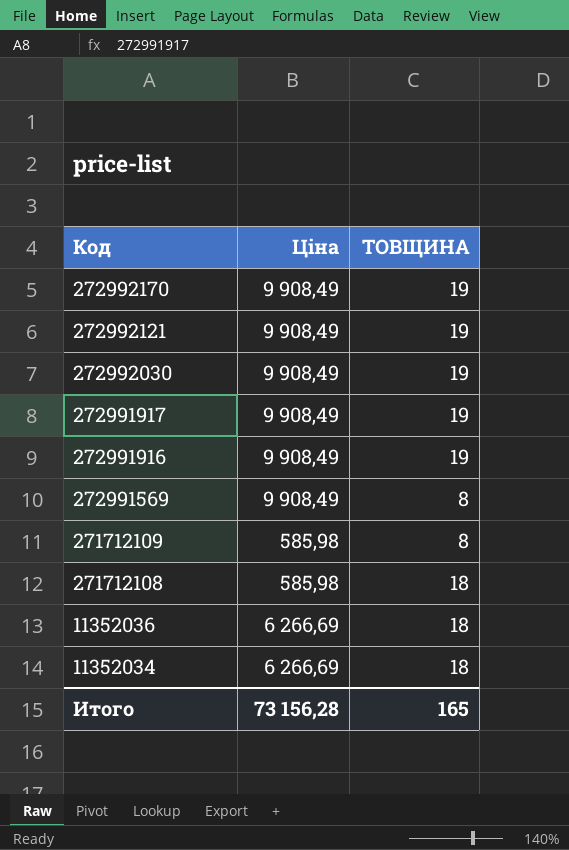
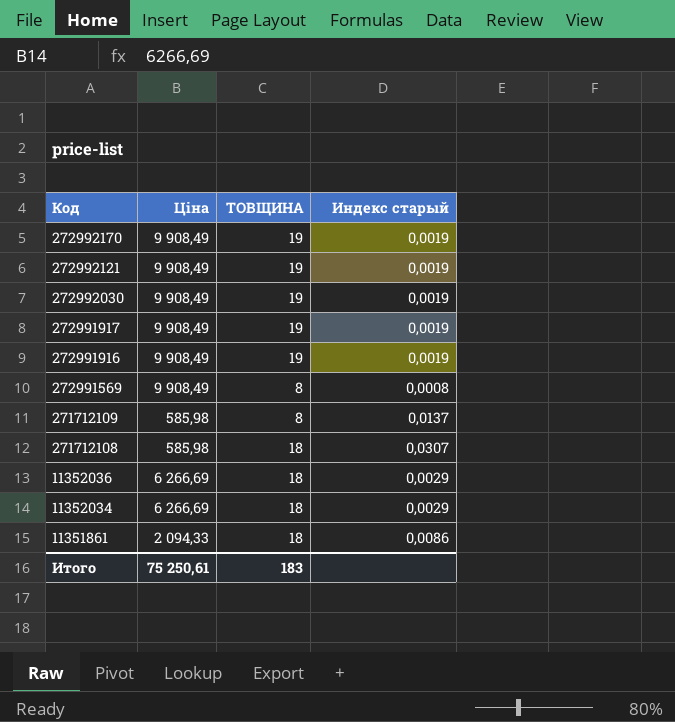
column Индекс старый | formula: none -> [ТОВЩИНА] / [Ціна]
row 11351861: none -> 2 094,33 | 18 | 0,0086
Итого | Ціна: 73 156,28 -> 75 250,61
Итого | ТОВЩИНА: 165 -> 183

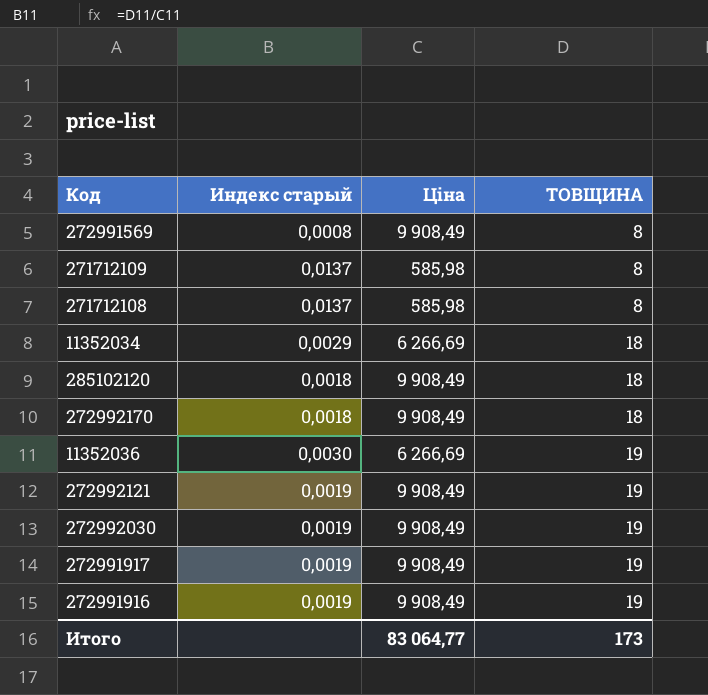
row order: Код descending -> ТОВЩИНА ascending
column Индекс старый | position: 4 -> 2
row 11351861: 2 094,33 | 18 | 0,0086 -> none
271712108 | Индекс старый: 0,0307 -> 0,0137
271712108 | ТОВЩИНА: 18 -> 8
row 285102120: none -> 0,0018 | 9 908,49 | 18
272992170 | Индекс старый: 0,0019 -> 0,0018
272992170 | ТОВЩИНА: 19 -> 18
11352036 | Индекс старый: 0,0029 -> 0,0030
11352036 | ТОВЩИНА: 18 -> 19
Итого | Ціна: 75 250,61 -> 83 064,77
Итого | ТОВЩИНА: 183 -> 173

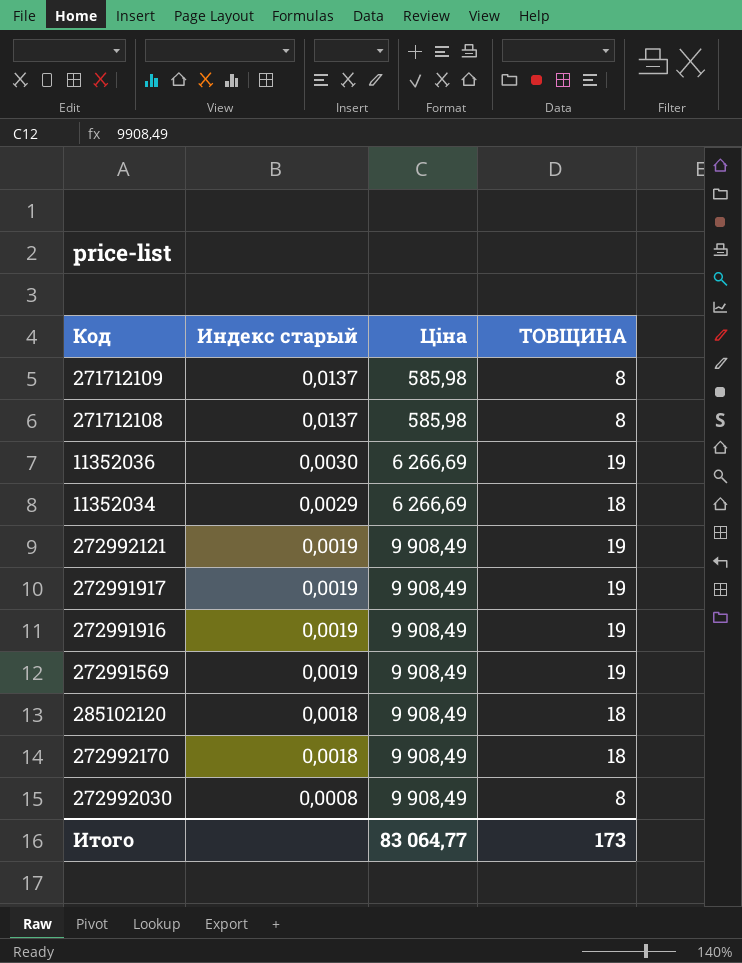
row order: ТОВЩИНА ascending -> Индекс старый descending
272991569 | Индекс старый: 0,0008 -> 0,0019
272991569 | ТОВЩИНА: 8 -> 19
272992030 | Индекс старый: 0,0019 -> 0,0008
272992030 | ТОВЩИНА: 19 -> 8

